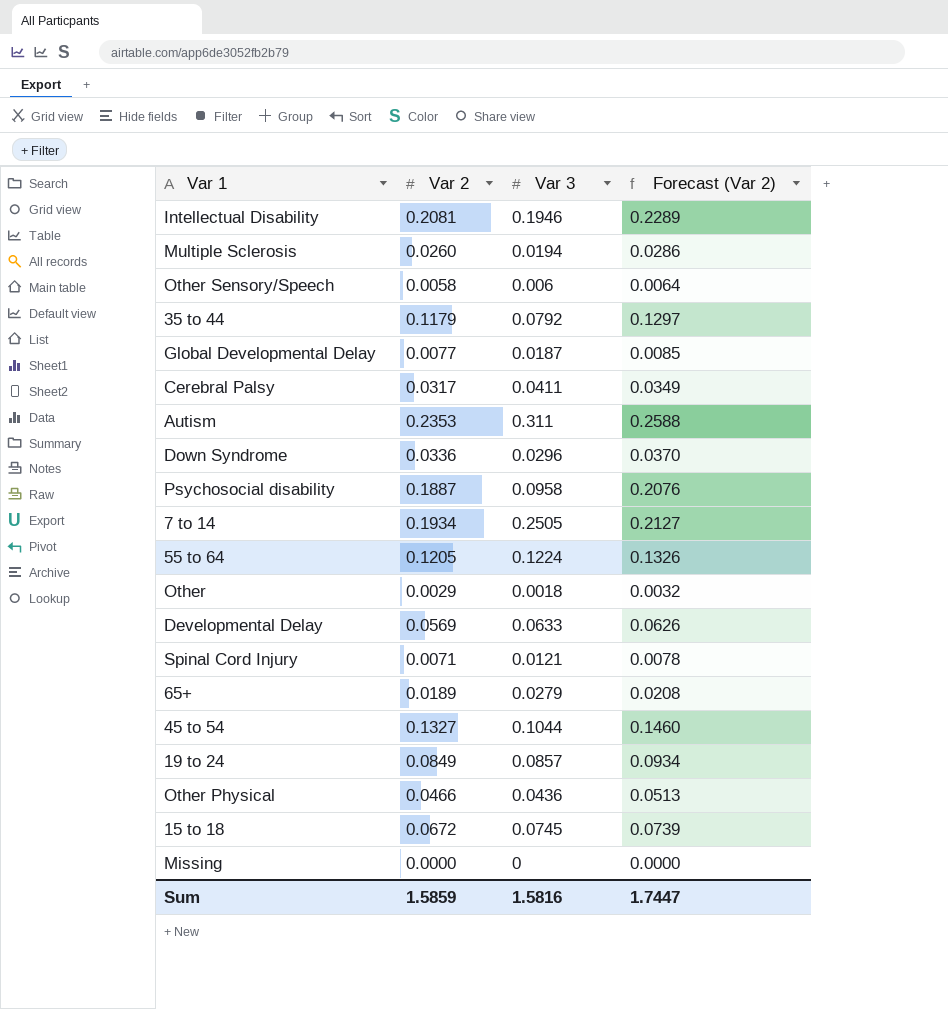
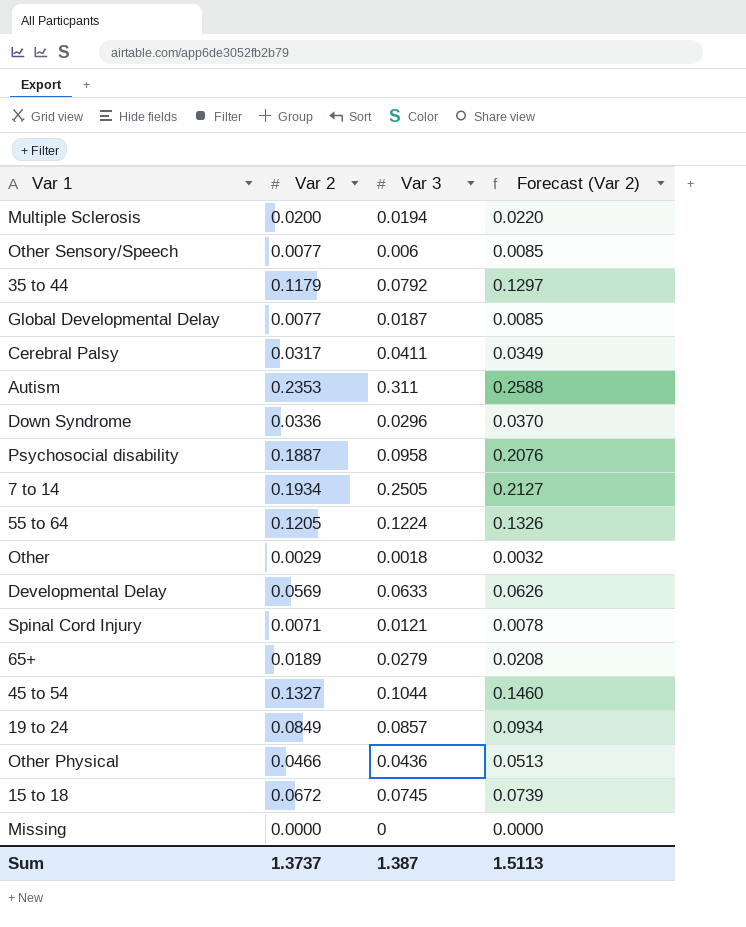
row Intellectual Disability: 0.2081 | 0.1946 | 0.2289 -> none
Multiple Sclerosis | Var 2: 0.0260 -> 0.0200
Multiple Sclerosis | Forecast (Var 2): 0.0286 -> 0.0220
Other Sensory/Speech | Var 2: 0.0058 -> 0.0077
Other Sensory/Speech | Forecast (Var 2): 0.0064 -> 0.0085
Sum | Var 2: 1.5859 -> 1.3737
Sum | Var 3: 1.5816 -> 1.387
Sum | Forecast (Var 2): 1.7447 -> 1.5113

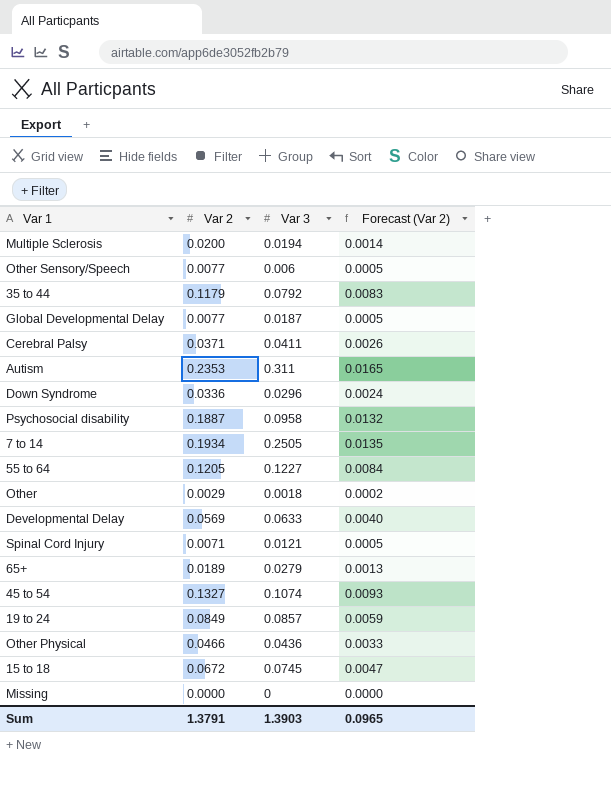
column Forecast (Var 2) | formula: [Var 2] * 1.1 -> [Var 2] * 0.07
Cerebral Palsy | Var 2: 0.0317 -> 0.0371
55 to 64 | Var 3: 0.1224 -> 0.1227
45 to 54 | Var 3: 0.1044 -> 0.1074
Sum | Var 2: 1.3737 -> 1.3791
Sum | Var 3: 1.387 -> 1.3903
Sum | Forecast (Var 2): 1.5113 -> 0.0965

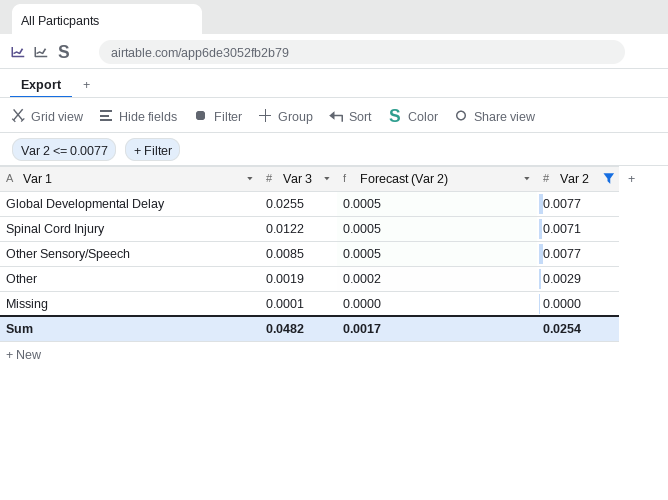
filter: none -> Var 2 <= 0.0077
row order: none -> Var 3 descending
column Var 2 | position: 2 -> 4
Global Developmental Delay | Var 3: 0.0187 -> 0.0255
Spinal Cord Injury | Var 3: 0.0121 -> 0.0122
Other Sensory/Speech | Var 3: 0.006 -> 0.0085
Other | Var 3: 0.0018 -> 0.0019
Missing | Var 3: 0 -> 0.0001
Sum | Var 3: 1.3903 -> 0.0482
Sum | Forecast (Var 2): 0.0965 -> 0.0017
Sum | Var 2: 1.3791 -> 0.0254

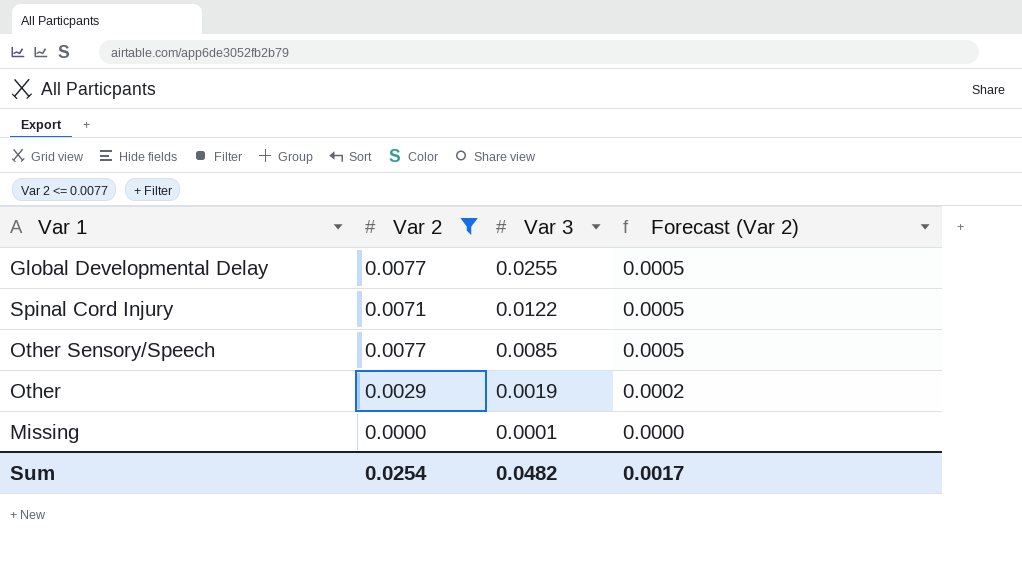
column Var 2 | position: 4 -> 2

